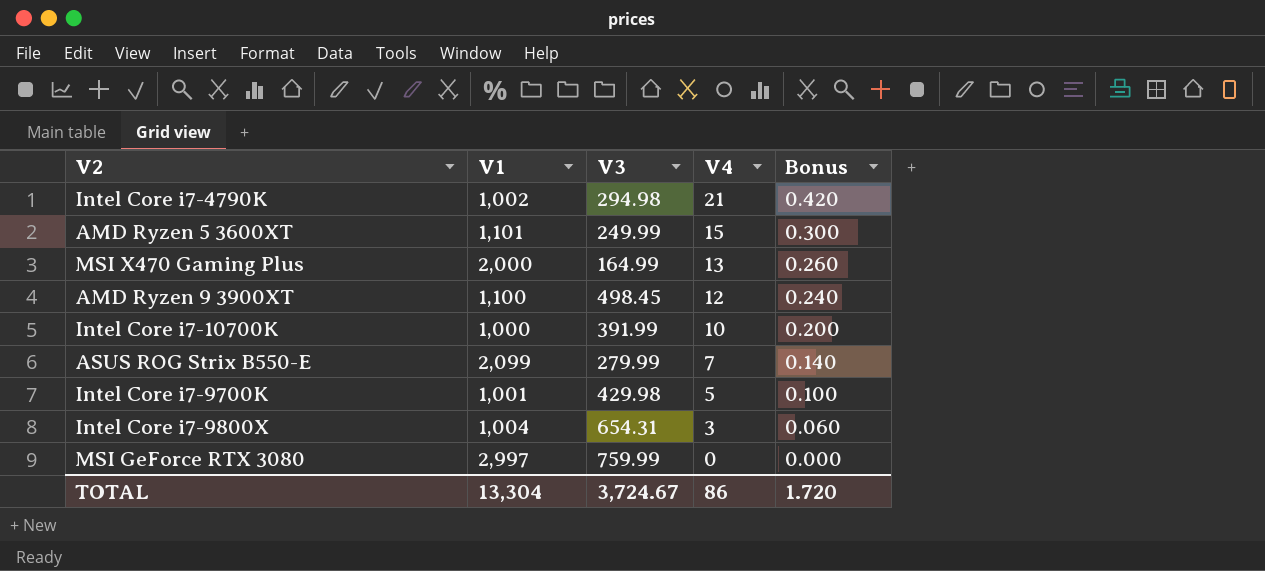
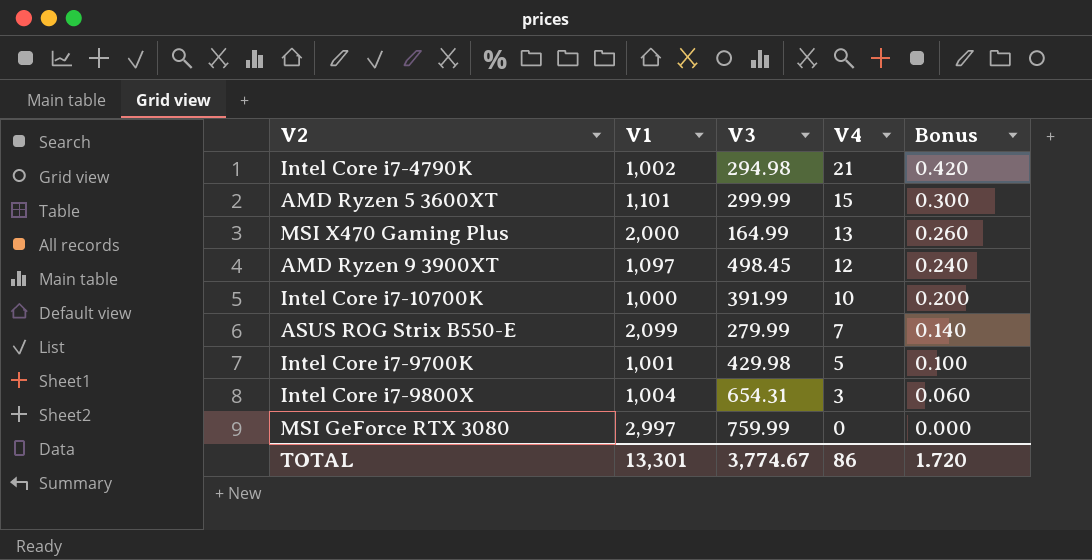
AMD Ryzen 5 3600XT | V3: 249.99 -> 299.99
AMD Ryzen 9 3900XT | V1: 1,100 -> 1,097
TOTAL | V1: 13,304 -> 13,301
TOTAL | V3: 3,724.67 -> 3,774.67

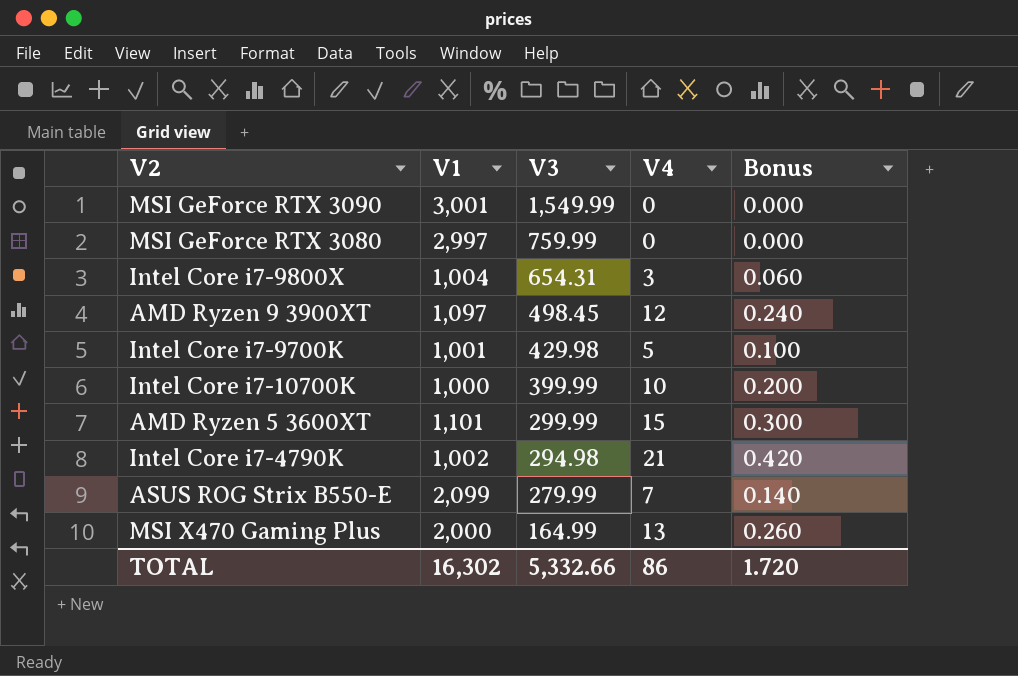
row order: V4 descending -> V3 descending
row MSI GeForce RTX 3090: none -> 3,001 | 1,549.99 | 0 | 0.000
Intel Core i7-10700K | V3: 391.99 -> 399.99
TOTAL | V1: 13,301 -> 16,302
TOTAL | V3: 3,774.67 -> 5,332.66

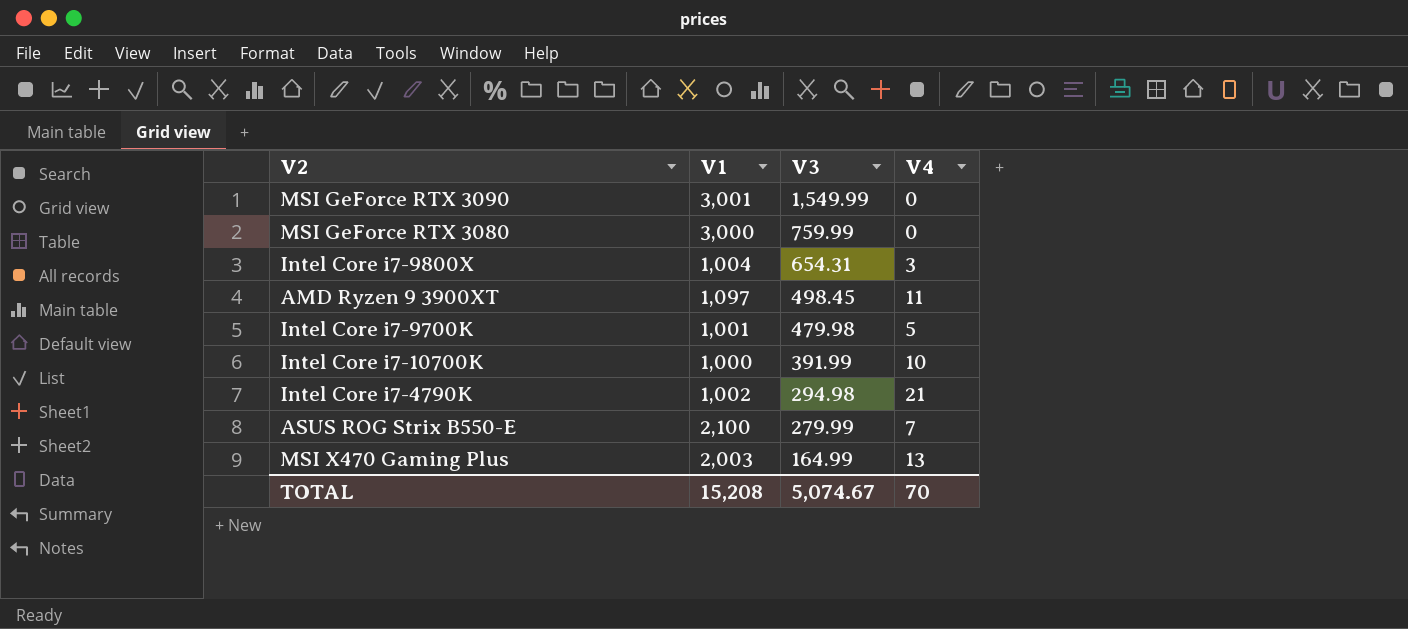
column Bonus | formula: [V4] * 0.02 -> none
row AMD Ryzen 5 3600XT: 1,101 | 299.99 | 15 | 0.300 -> none
MSI GeForce RTX 3080 | V1: 2,997 -> 3,000
AMD Ryzen 9 3900XT | V4: 12 -> 11
Intel Core i7-9700K | V3: 429.98 -> 479.98
Intel Core i7-10700K | V3: 399.99 -> 391.99
ASUS ROG Strix B550-E | V1: 2,099 -> 2,100
MSI X470 Gaming Plus | V1: 2,000 -> 2,003
TOTAL | V1: 16,302 -> 15,208
TOTAL | V3: 5,332.66 -> 5,074.67
TOTAL | V4: 86 -> 70

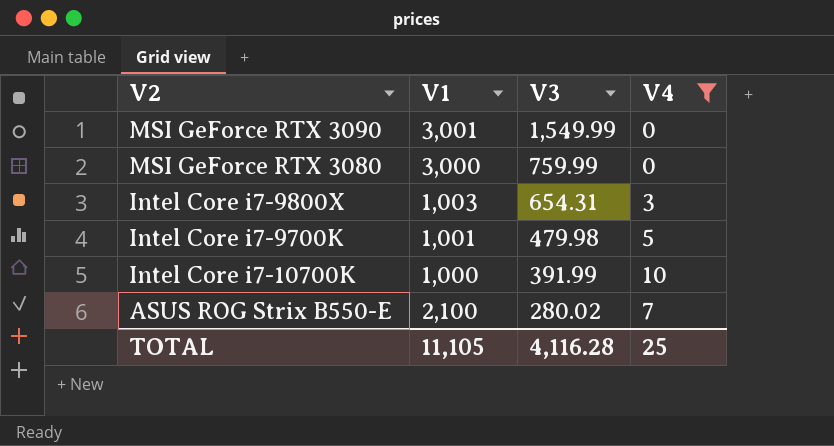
filter: none -> V4 <= 10
Intel Core i7-9800X | V1: 1,004 -> 1,003
ASUS ROG Strix B550-E | V3: 279.99 -> 280.02
TOTAL | V1: 15,208 -> 11,105
TOTAL | V3: 5,074.67 -> 4,116.28
TOTAL | V4: 70 -> 25

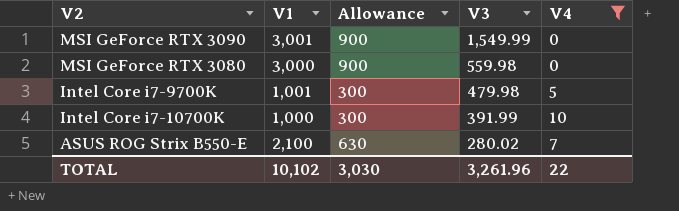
column Allowance | formula: none -> [V1] * 0.3
row Intel Core i7-9800X: 1,003 | 654.31 | 3 -> none
MSI GeForce RTX 3080 | V3: 759.99 -> 559.98
TOTAL | V1: 11,105 -> 10,102
TOTAL | V3: 4,116.28 -> 3,261.96
TOTAL | V4: 25 -> 22

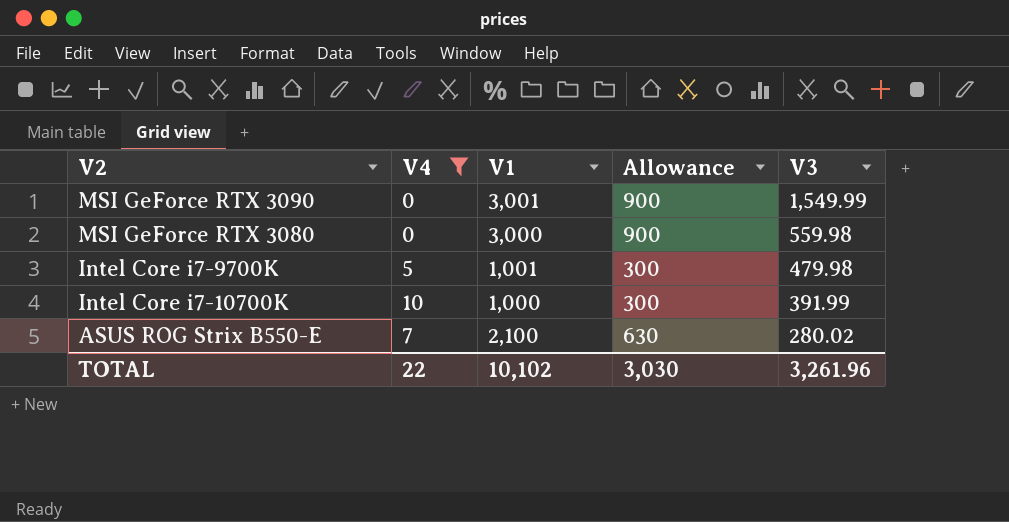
column V4 | position: 5 -> 2

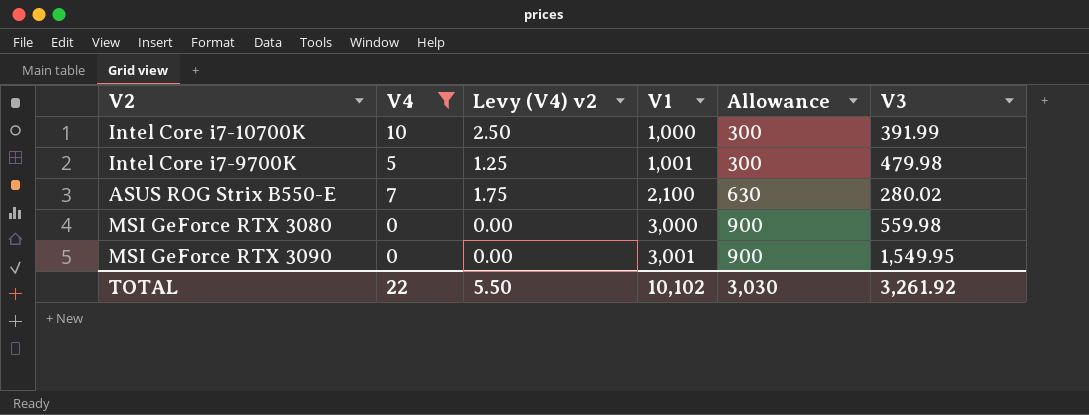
row order: V3 descending -> V1 ascending
column Levy (V4) v2 | formula: none -> [V4] * 0.25
MSI GeForce RTX 3090 | V3: 1,549.99 -> 1,549.95
TOTAL | V3: 3,261.96 -> 3,261.92

